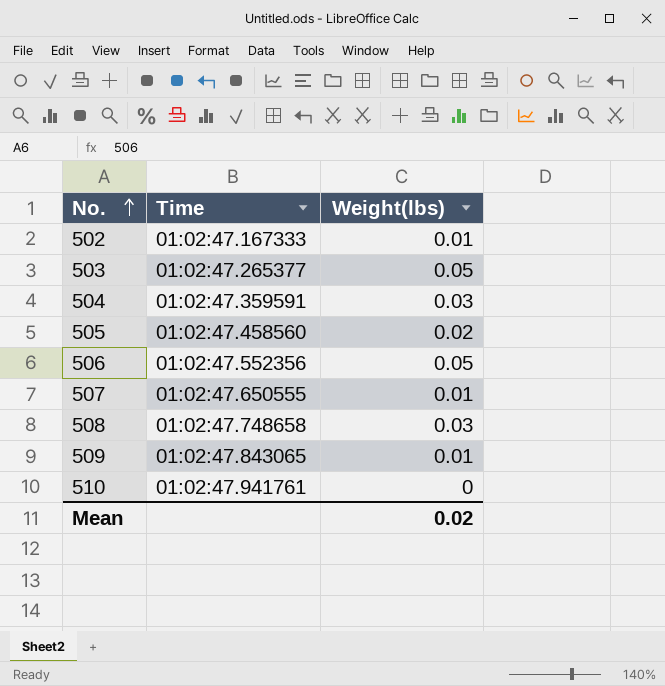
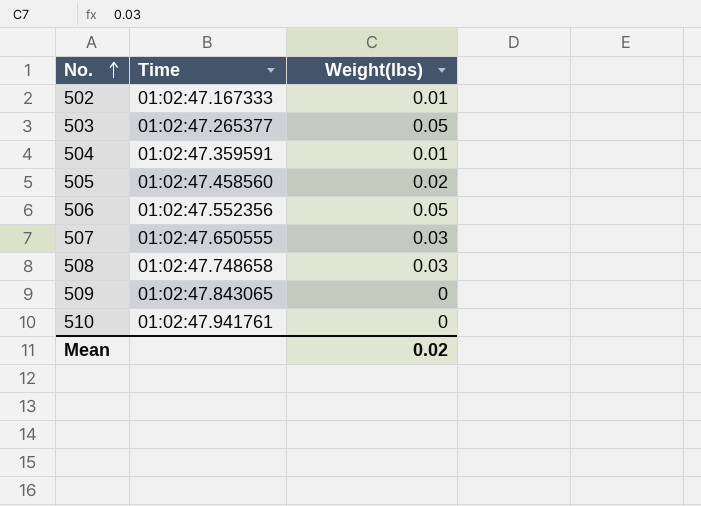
504 | Weight(lbs): 0.03 -> 0.01
507 | Weight(lbs): 0.01 -> 0.03
509 | Weight(lbs): 0.01 -> 0

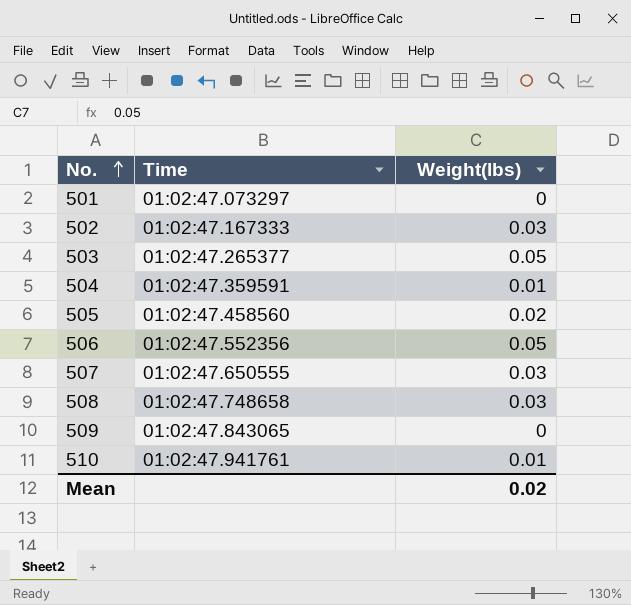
row 501: none -> 01:02:47.073297 | 0
502 | Weight(lbs): 0.01 -> 0.03
510 | Weight(lbs): 0 -> 0.01

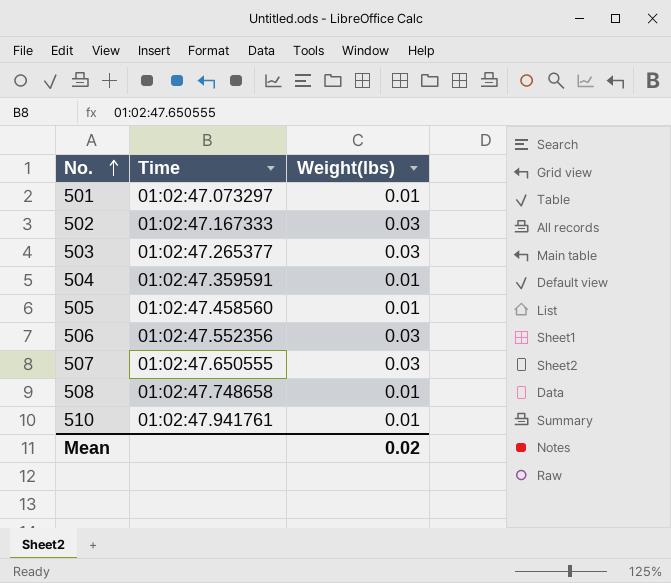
row 509: 01:02:47.843065 | 0 -> none
501 | Weight(lbs): 0 -> 0.01
503 | Weight(lbs): 0.05 -> 0.03
505 | Weight(lbs): 0.02 -> 0.01
506 | Weight(lbs): 0.05 -> 0.03
508 | Weight(lbs): 0.03 -> 0.01

